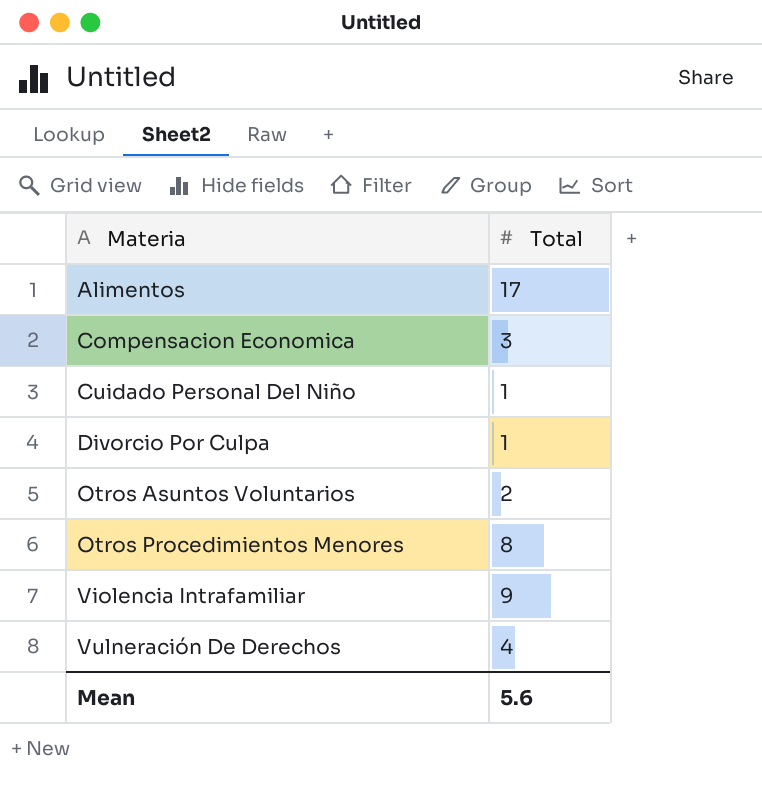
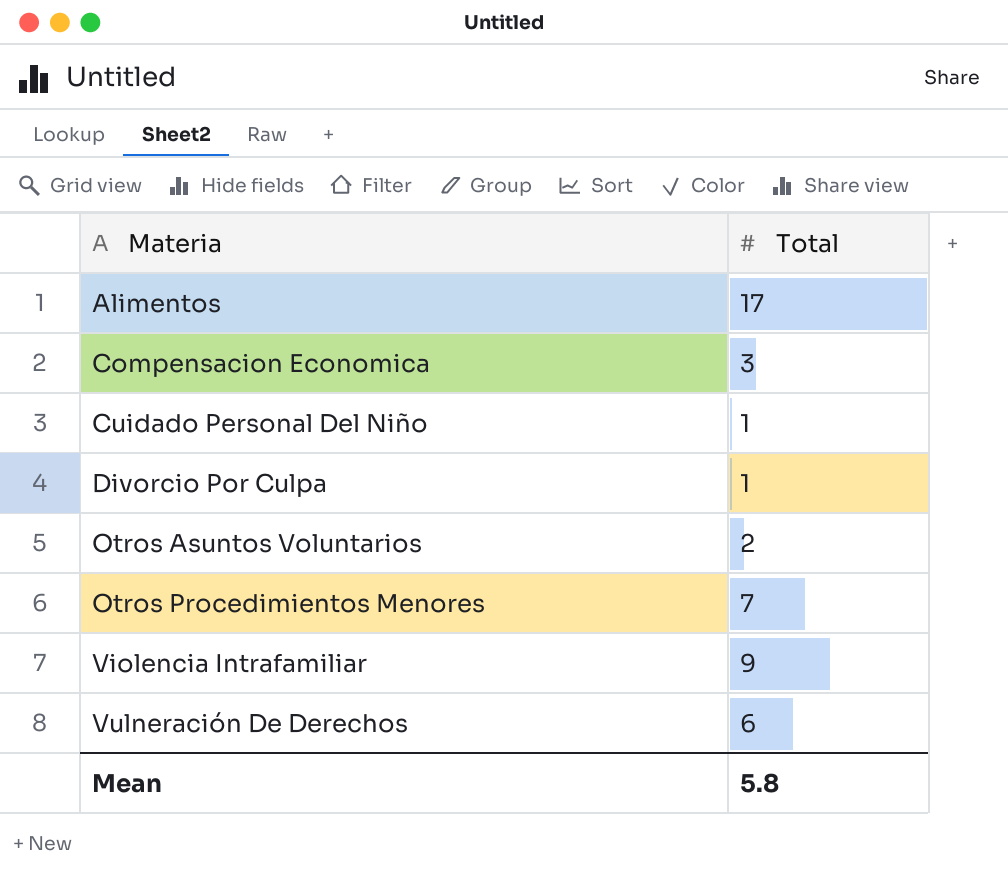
Otros Procedimientos Menores | Total: 8 -> 7
Vulneración De Derechos | Total: 4 -> 6
Mean | Total: 5.6 -> 5.8

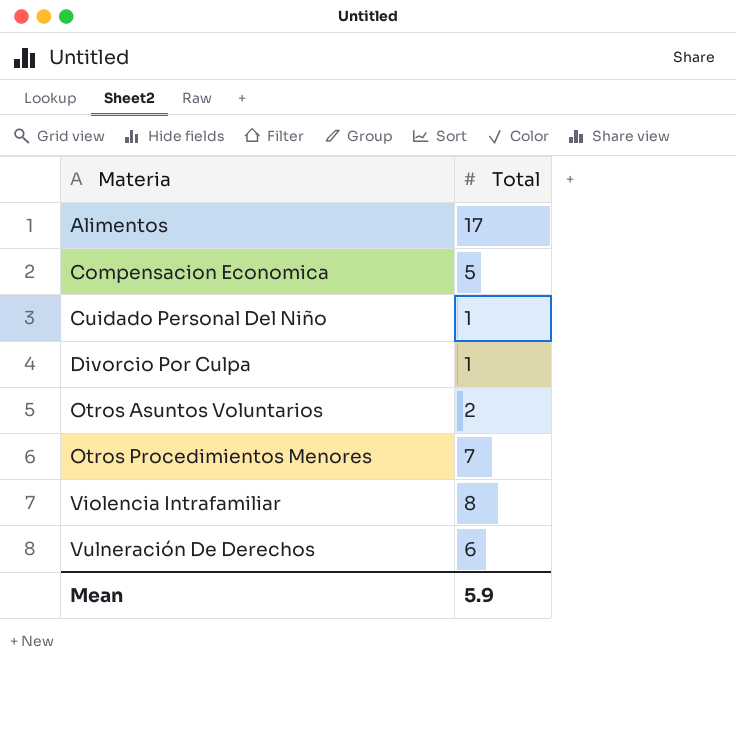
Compensacion Economica | Total: 3 -> 5
Violencia Intrafamiliar | Total: 9 -> 8
Mean | Total: 5.8 -> 5.9

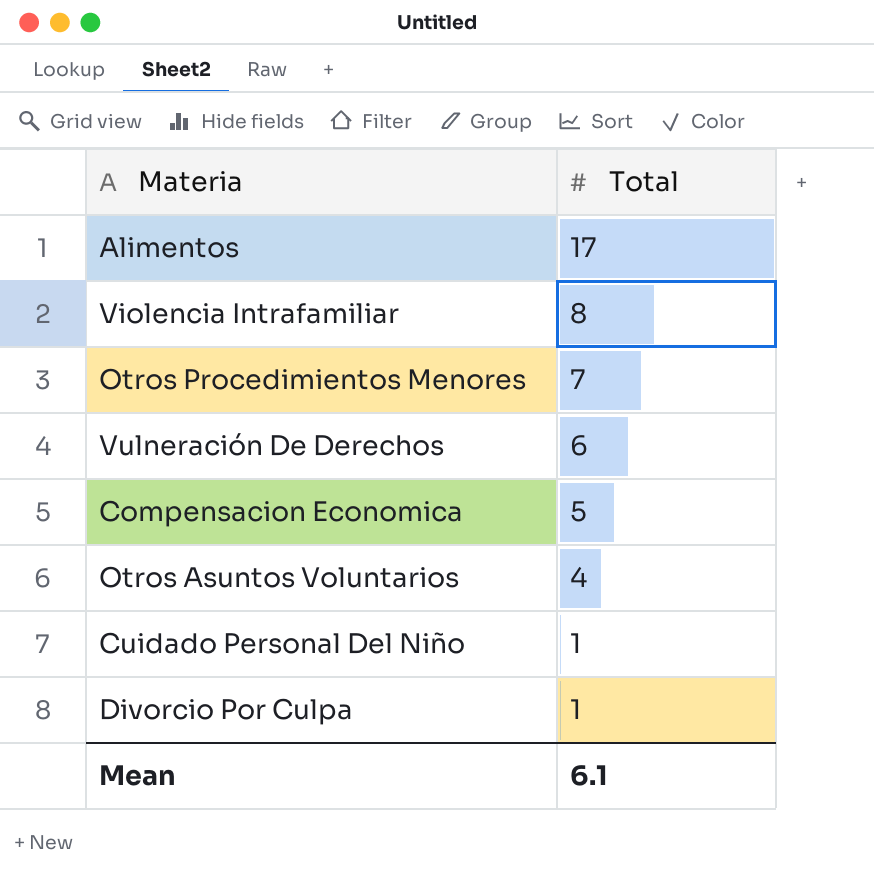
row order: Materia ascending -> Total descending
Otros Asuntos Voluntarios | Total: 2 -> 4
Mean | Total: 5.9 -> 6.1

